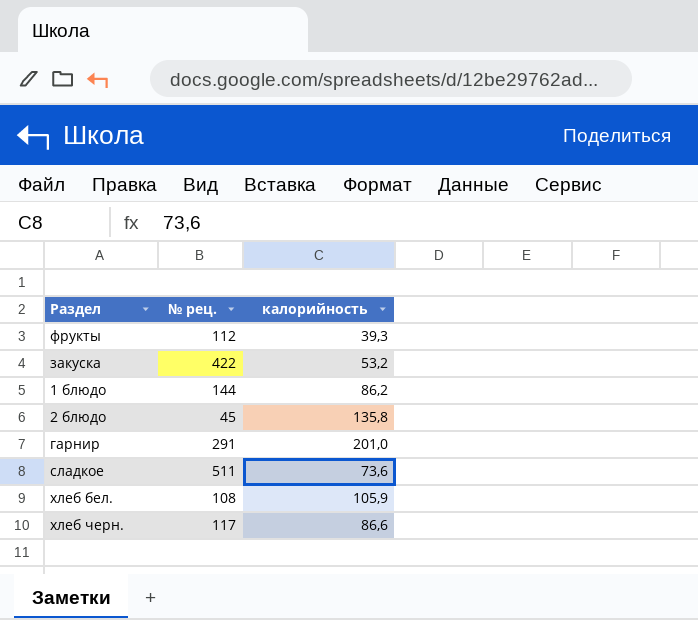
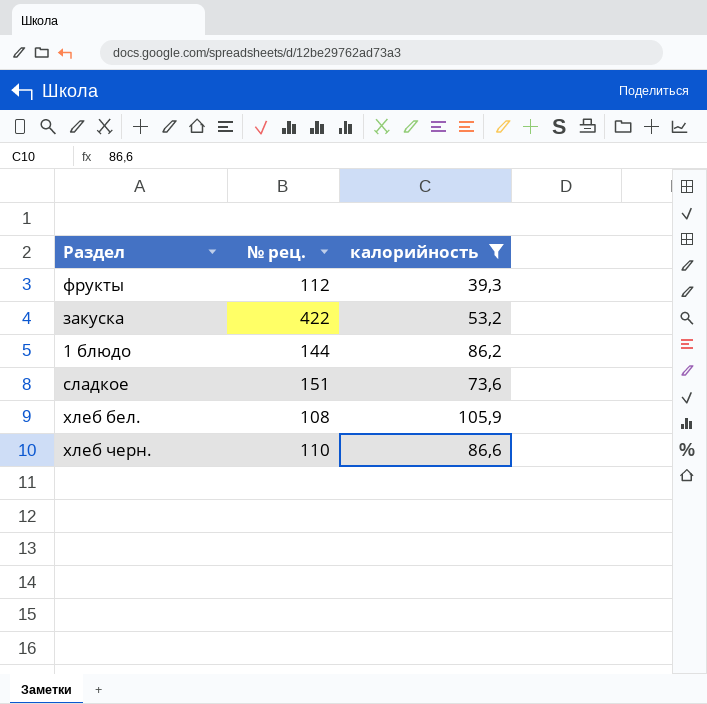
filter: none -> калорийность <= 105,9
сладкое | № рец.: 511 -> 151
хлеб черн. | № рец.: 117 -> 110

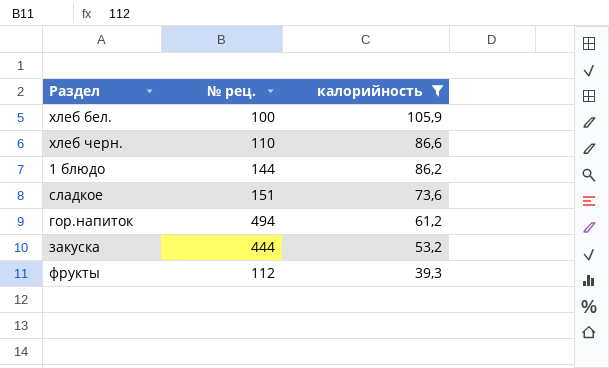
row order: none -> калорийность descending
хлеб бел. | № рец.: 108 -> 100
row гор.напиток: none -> 494 | 61,2
закуска | № рец.: 422 -> 444

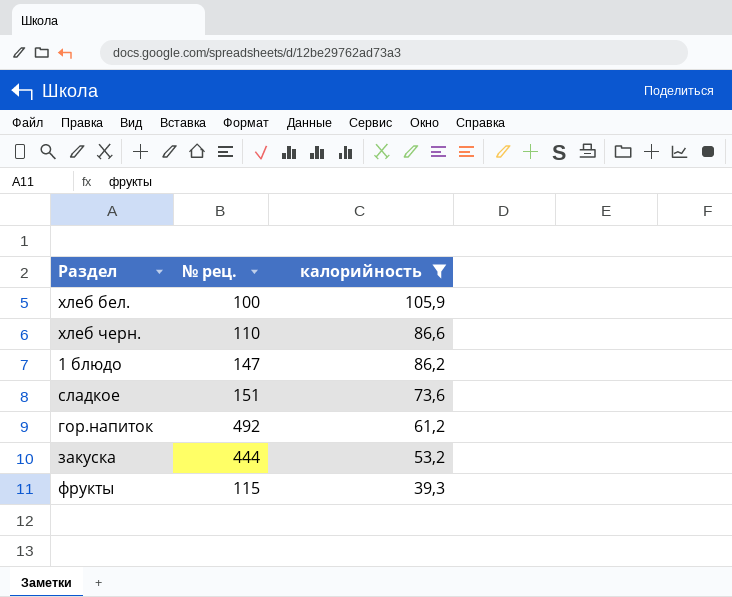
1 блюдо | № рец.: 144 -> 147
гор.напиток | № рец.: 494 -> 492
фрукты | № рец.: 112 -> 115

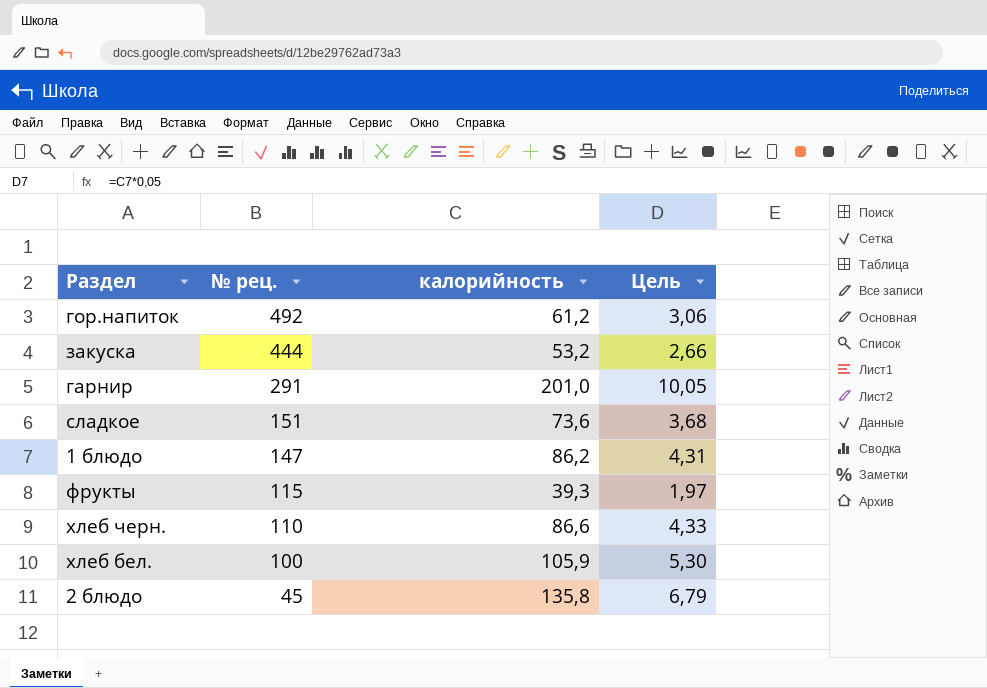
filter: калорийность <= 105,9 -> none
row order: калорийность descending -> № рец. descending
column Цель | formula: none -> [калорийность] * 0,05

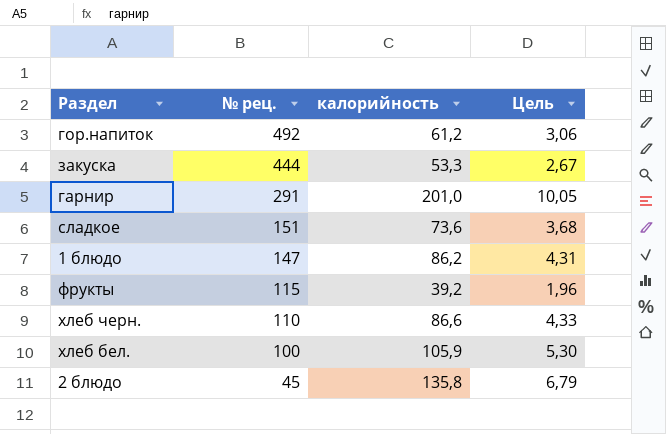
закуска | калорийность: 53,2 -> 53,3
закуска | Цель: 2,66 -> 2,67
фрукты | калорийность: 39,3 -> 39,2
фрукты | Цель: 1,97 -> 1,96

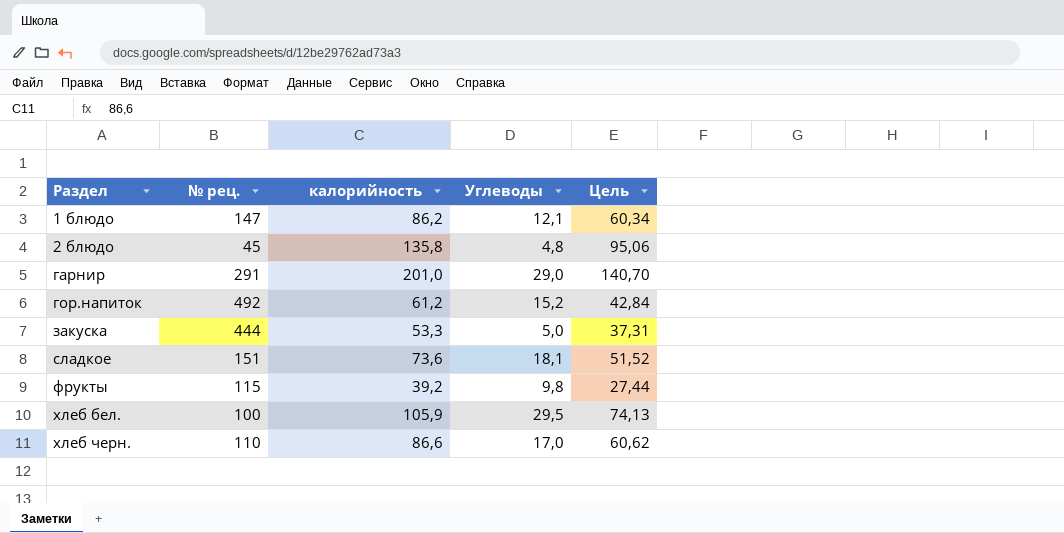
row order: № рец. descending -> Раздел ascending
column Углеводы | position: none -> 4
column Цель | formula: [калорийность] * 0,05 -> [калорийность] * 0,7

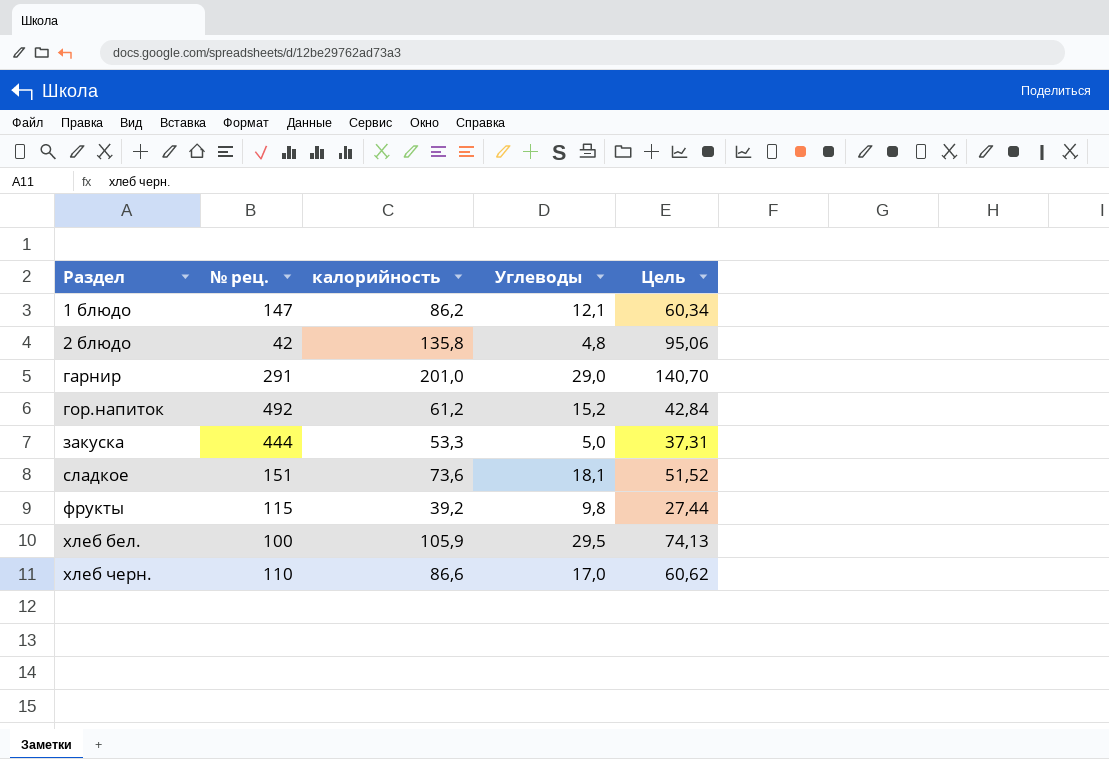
2 блюдо | № рец.: 45 -> 42

